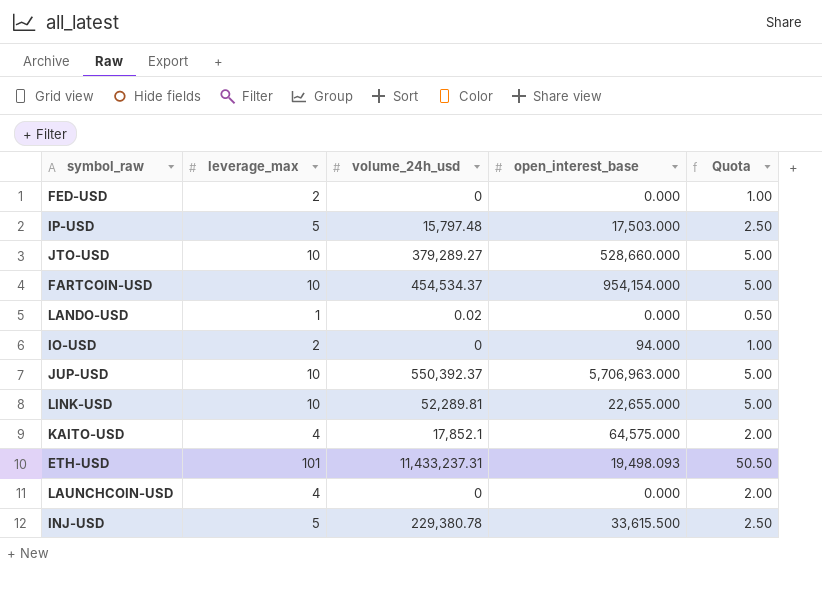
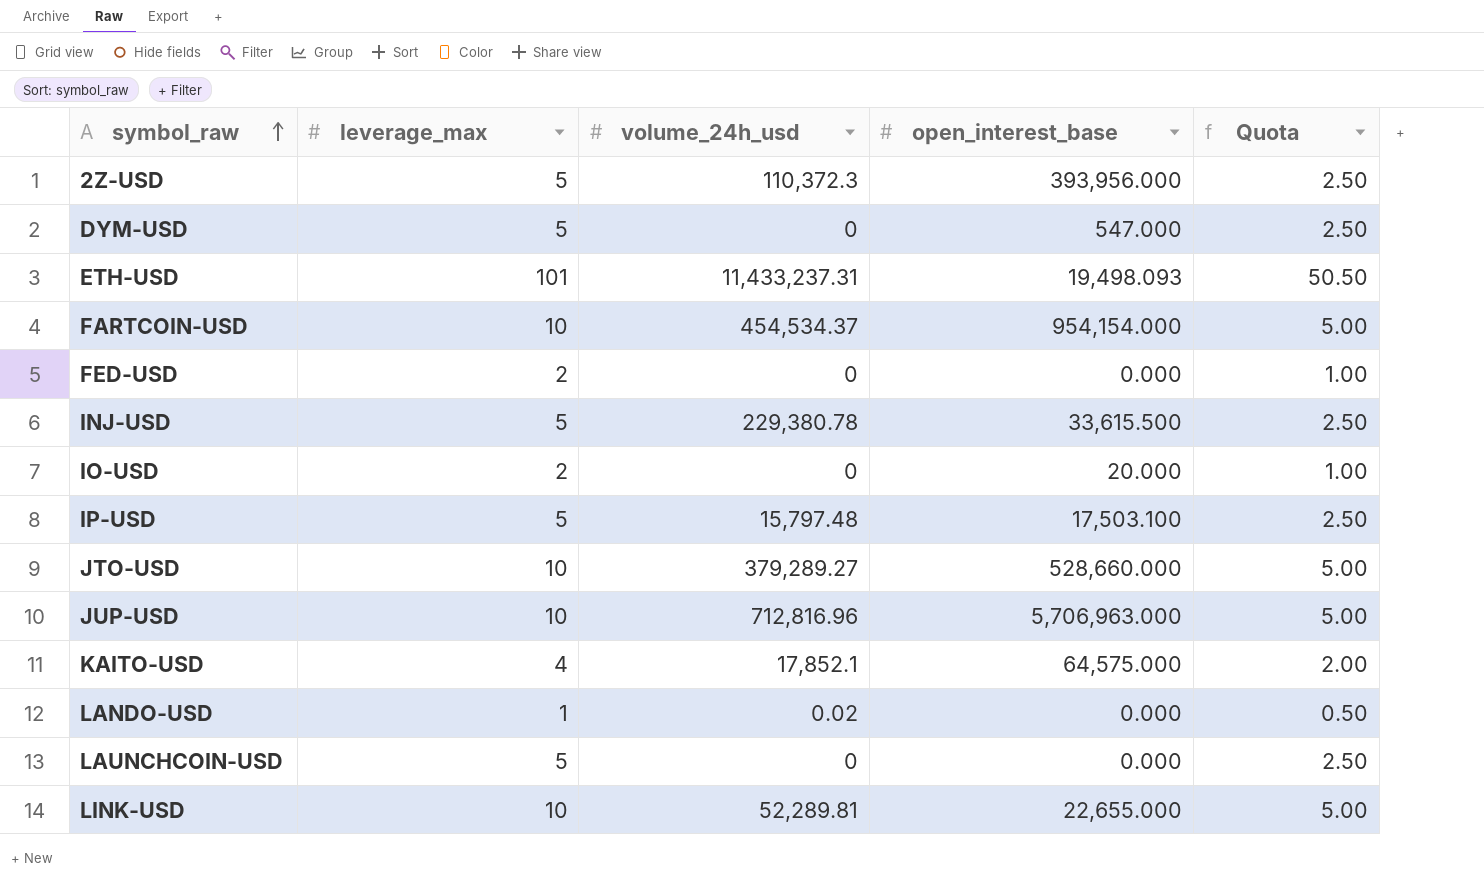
row order: none -> symbol_raw ascending
row 2Z-USD: none -> 5 | 110,372.3 | 393,956.000 | 2.50
row DYM-USD: none -> 5 | 0 | 547.000 | 2.50
IO-USD | open_interest_base: 94.000 -> 20.000
IP-USD | open_interest_base: 17,503.000 -> 17,503.100
JUP-USD | volume_24h_usd: 550,392.37 -> 712,816.96
LAUNCHCOIN-USD | leverage_max: 4 -> 5
LAUNCHCOIN-USD | Quota: 2.00 -> 2.50

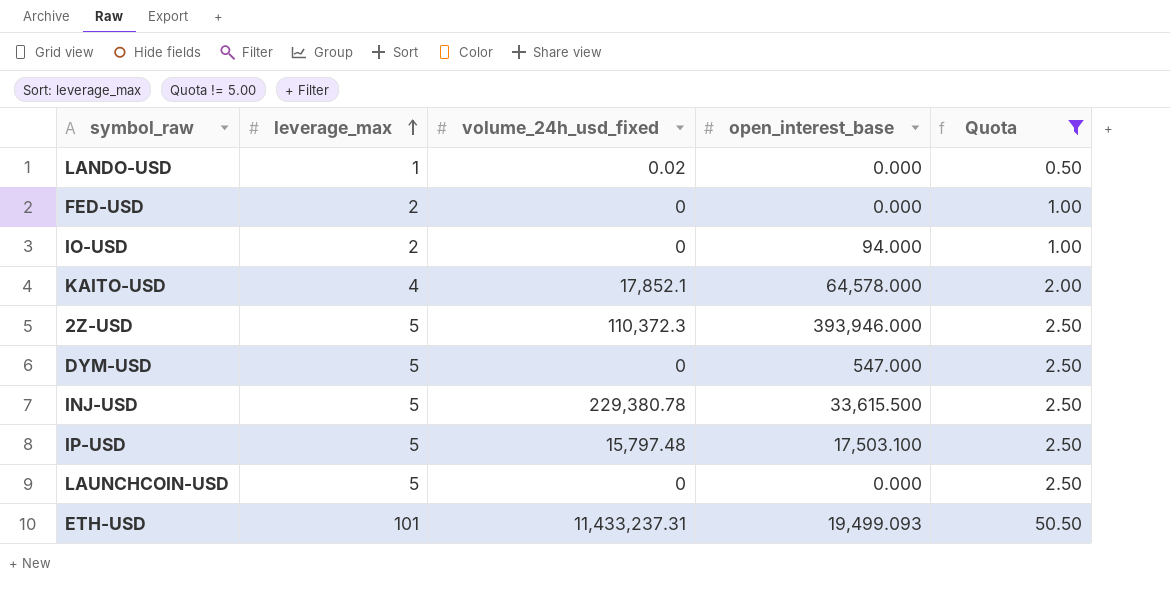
filter: none -> Quota != 5.00
row order: symbol_raw ascending -> leverage_max ascending
column name: volume_24h_usd -> volume_24h_usd_fixed
IO-USD | open_interest_base: 20.000 -> 94.000
KAITO-USD | open_interest_base: 64,575.000 -> 64,578.000
2Z-USD | open_interest_base: 393,956.000 -> 393,946.000
ETH-USD | open_interest_base: 19,498.093 -> 19,499.093

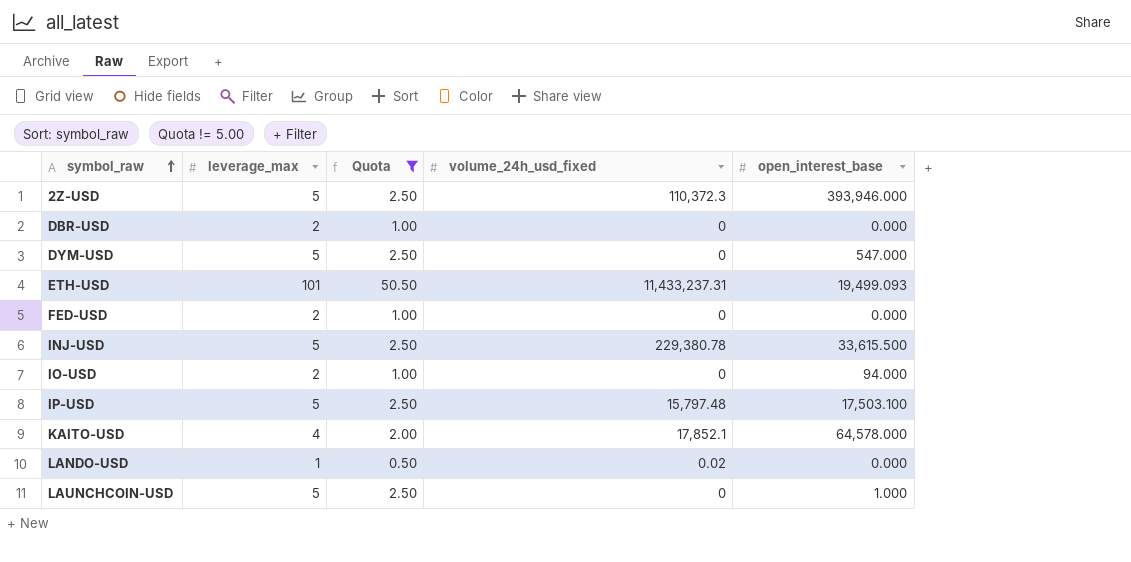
row order: leverage_max ascending -> symbol_raw ascending
column Quota | position: 5 -> 3
row DBR-USD: none -> 2 | 1.00 | 0 | 0.000
LAUNCHCOIN-USD | open_interest_base: 0.000 -> 1.000

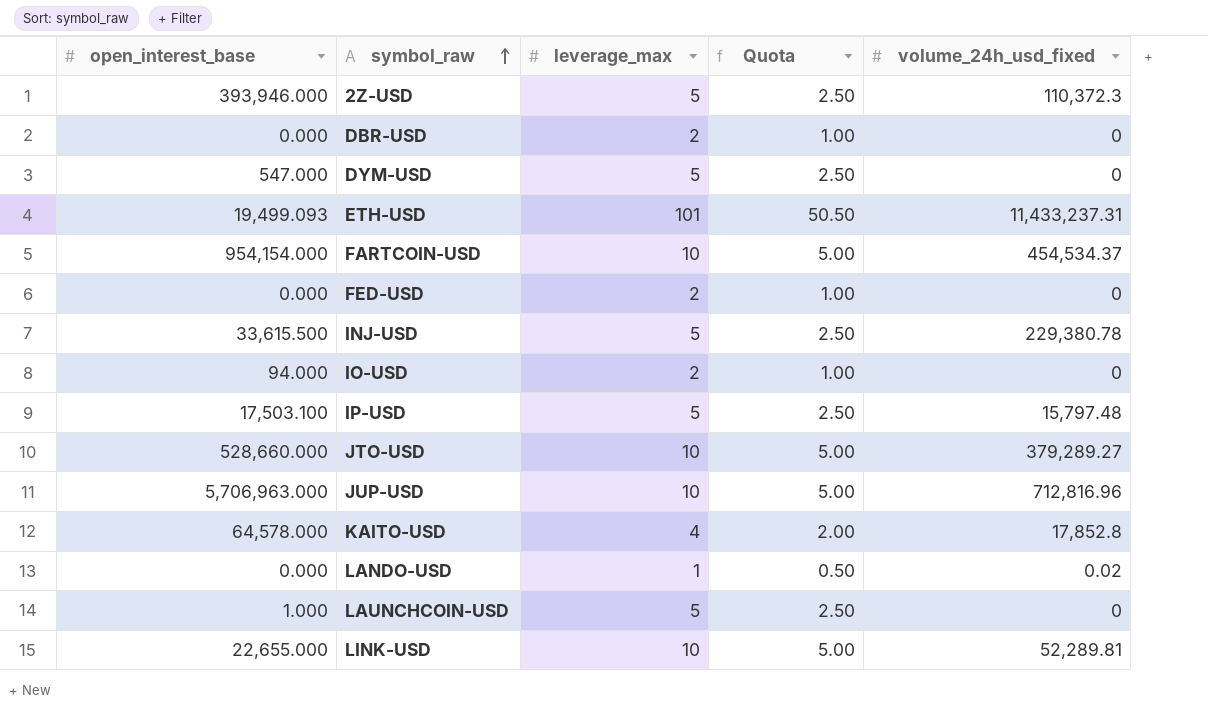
filter: Quota != 5.00 -> none
column open_interest_base | position: 5 -> 1
KAITO-USD | volume_24h_usd_fixed: 17,852.1 -> 17,852.8

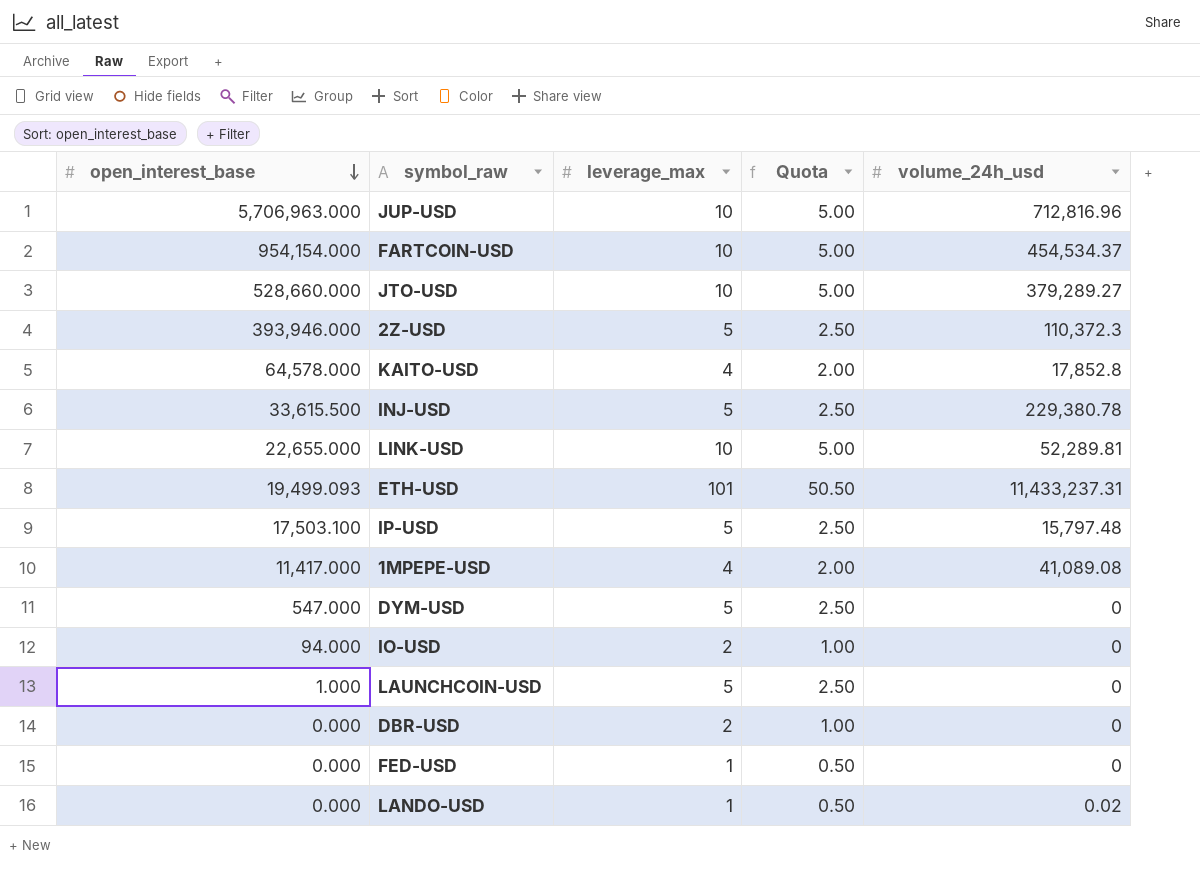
row order: symbol_raw ascending -> open_interest_base descending
column name: volume_24h_usd_fixed -> volume_24h_usd
row 1MPEPE-USD: none -> 11,417.000 | 4 | 2.00 | 41,089.08
FED-USD | leverage_max: 2 -> 1
FED-USD | Quota: 1.00 -> 0.50

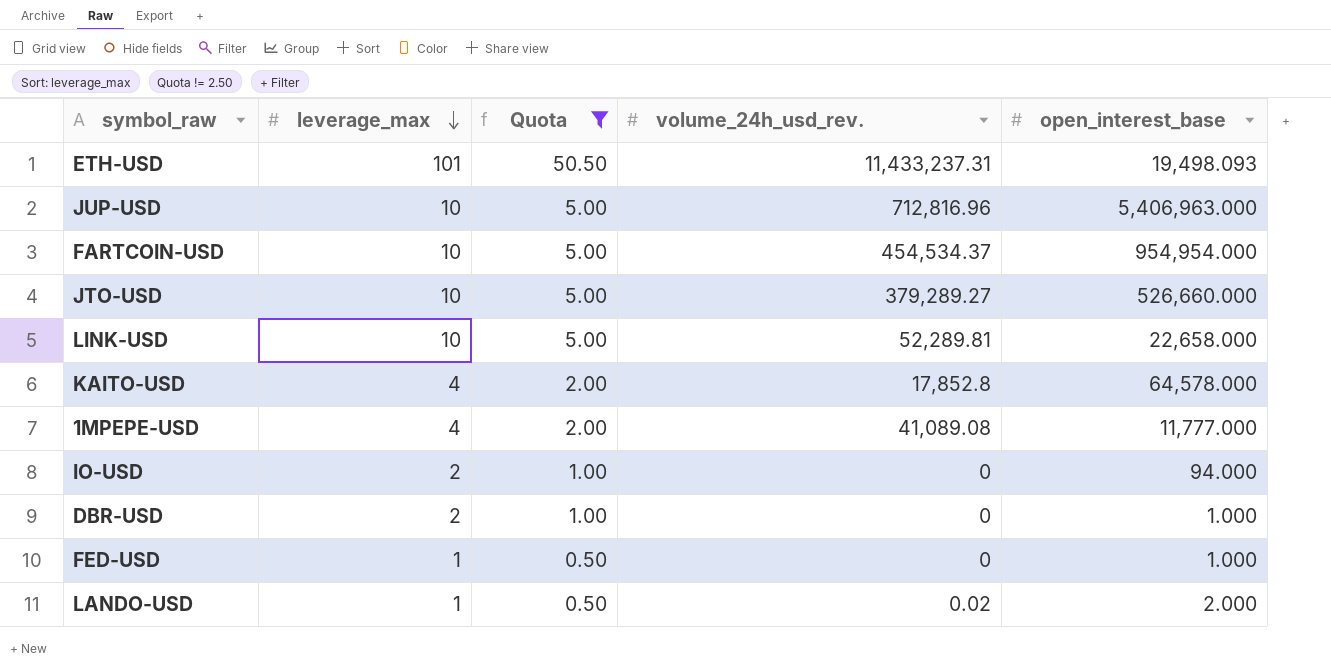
filter: none -> Quota != 2.50
row order: open_interest_base descending -> leverage_max descending
column name: volume_24h_usd -> volume_24h_usd_rev.
column open_interest_base | position: 1 -> 5
ETH-USD | open_interest_base: 19,499.093 -> 19,498.093
JUP-USD | open_interest_base: 5,706,963.000 -> 5,406,963.000
FARTCOIN-USD | open_interest_base: 954,154.000 -> 954,954.000
JTO-USD | open_interest_base: 528,660.000 -> 526,660.000
LINK-USD | open_interest_base: 22,655.000 -> 22,658.000
1MPEPE-USD | open_interest_base: 11,417.000 -> 11,777.000
DBR-USD | open_interest_base: 0.000 -> 1.000
FED-USD | open_interest_base: 0.000 -> 1.000
LANDO-USD | open_interest_base: 0.000 -> 2.000

